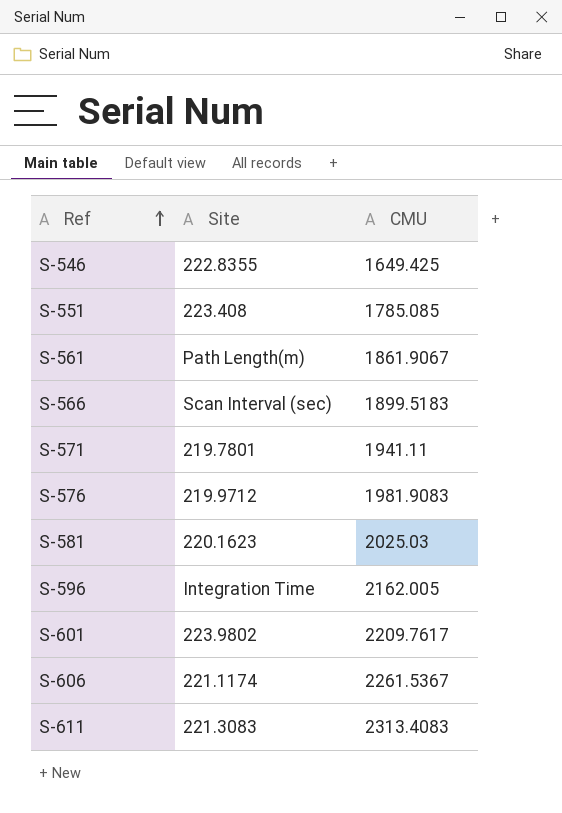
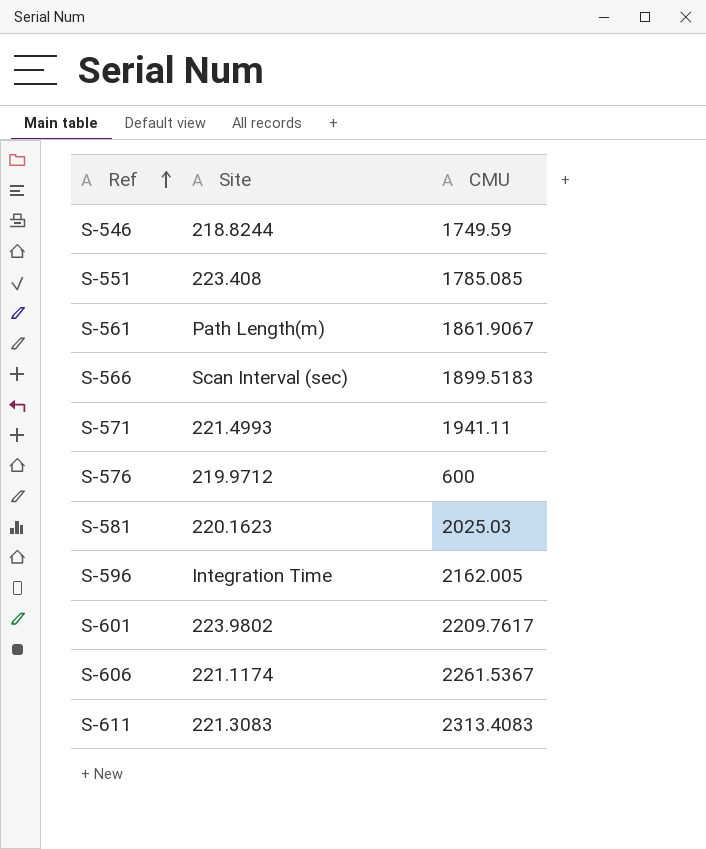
S-546 | Site: 222.8355 -> 218.8244
S-546 | CMU: 1649.425 -> 1749.59
S-571 | Site: 219.7801 -> 221.4993
S-576 | CMU: 1981.9083 -> 600

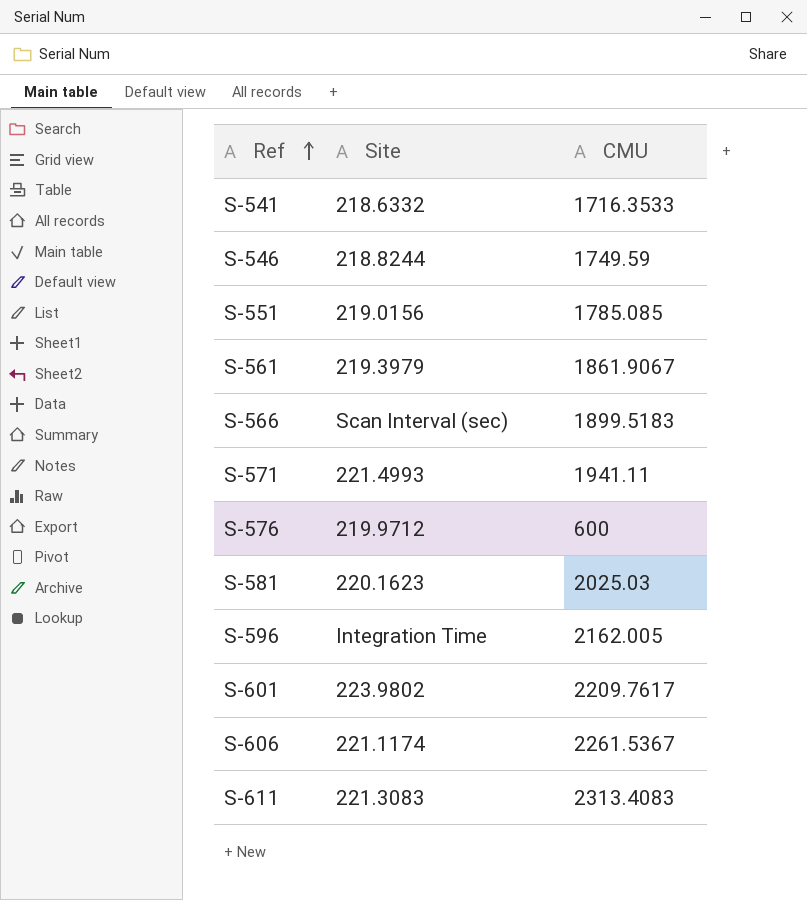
row S-541: none -> 218.6332 | 1716.3533
S-551 | Site: 223.408 -> 219.0156
S-561 | Site: Path Length(m) -> 219.3979

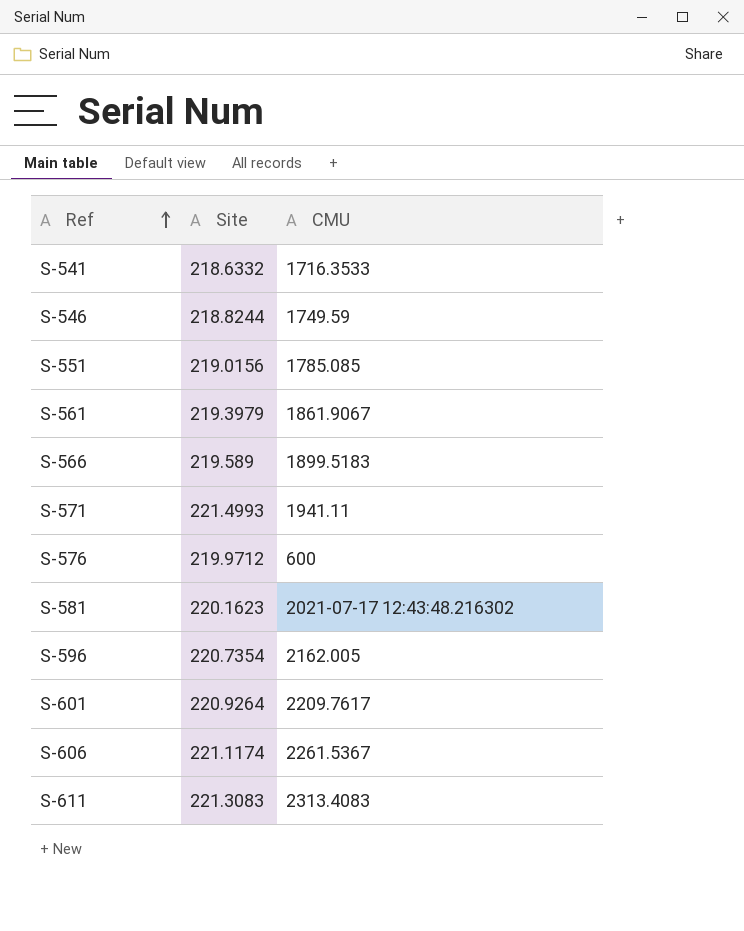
S-566 | Site: Scan Interval (sec) -> 219.589
S-581 | CMU: 2025.03 -> 2021-07-17 12:43:48.216302
S-596 | Site: Integration Time -> 220.7354
S-601 | Site: 223.9802 -> 220.9264

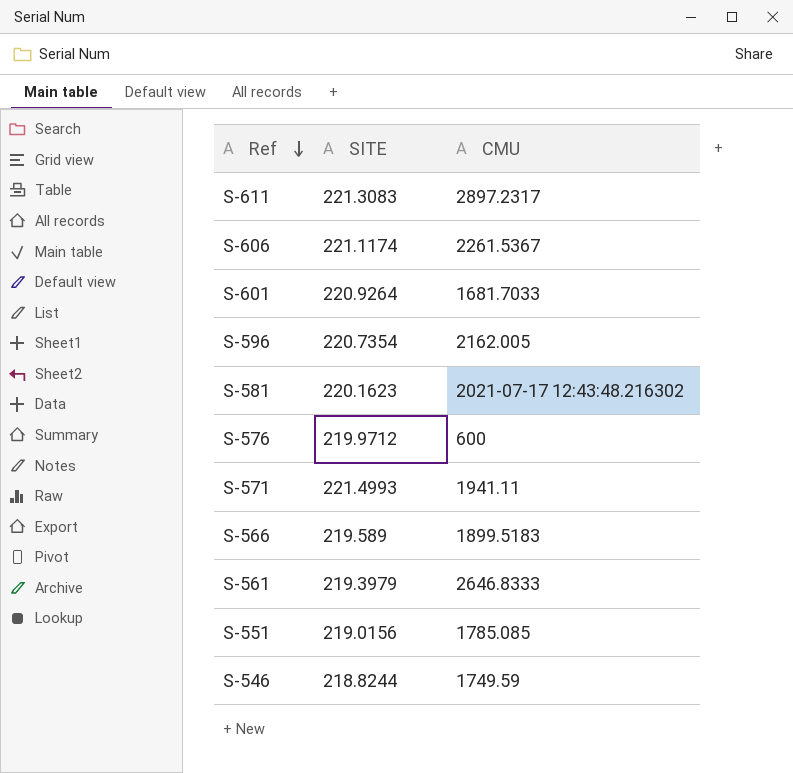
row order: Ref ascending -> Ref descending
column name: Site -> SITE
row S-541: 218.6332 | 1716.3533 -> none
S-611 | CMU: 2313.4083 -> 2897.2317
S-601 | CMU: 2209.7617 -> 1681.7033
S-561 | CMU: 1861.9067 -> 2646.8333

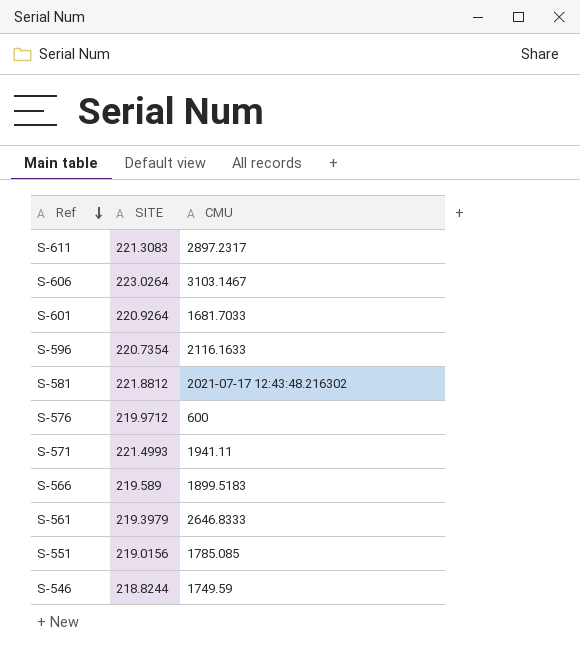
S-606 | SITE: 221.1174 -> 223.0264
S-606 | CMU: 2261.5367 -> 3103.1467
S-596 | CMU: 2162.005 -> 2116.1633
S-581 | SITE: 220.1623 -> 221.8812

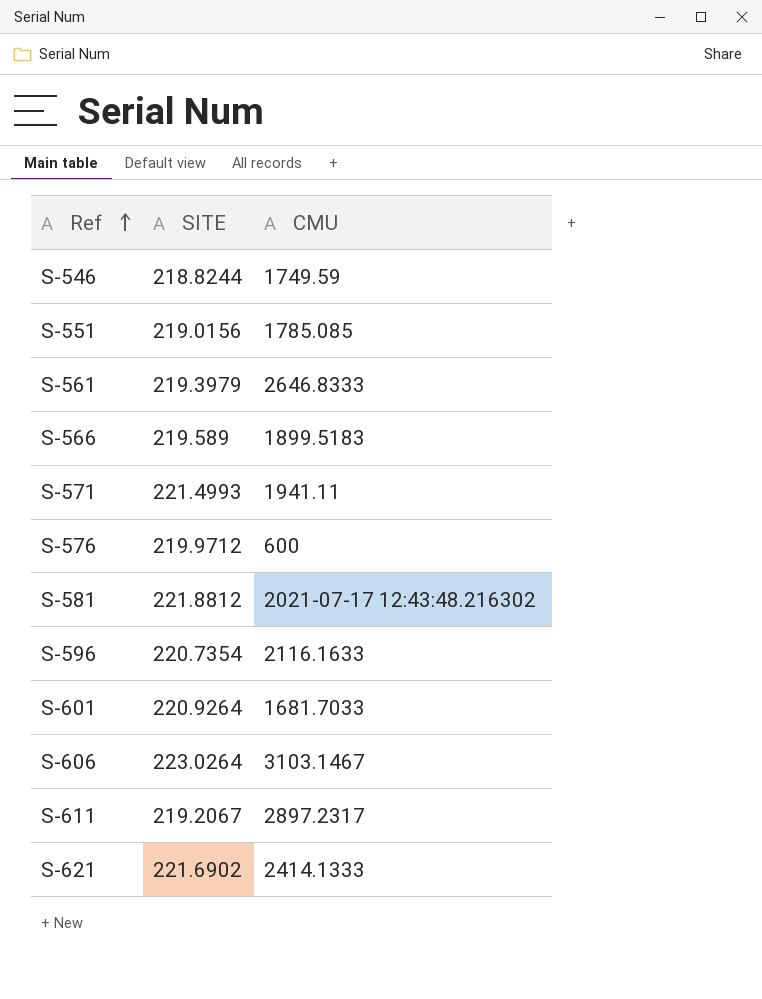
row order: Ref descending -> Ref ascending
S-611 | SITE: 221.3083 -> 219.2067
row S-621: none -> 221.6902 | 2414.1333

